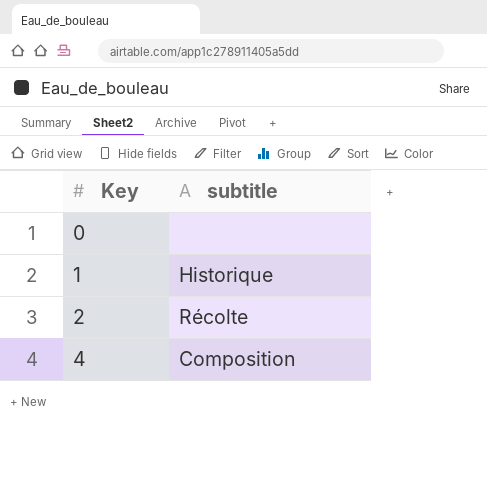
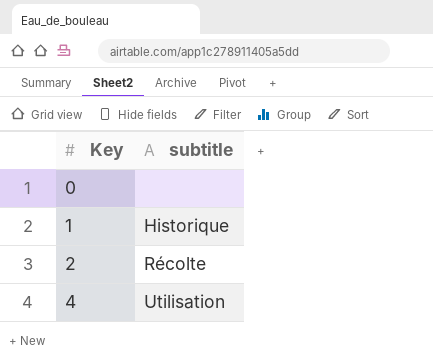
4 | subtitle: Composition -> Utilisation

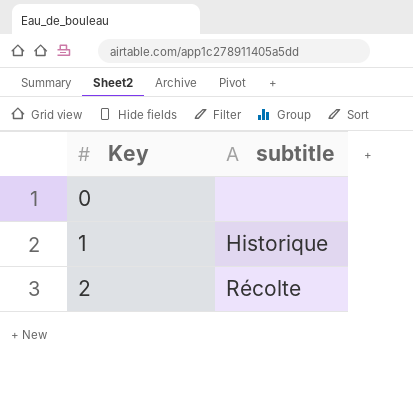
row 4: Utilisation -> none

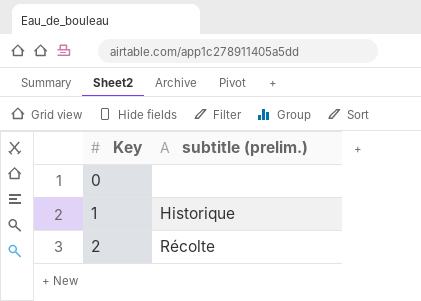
column name: subtitle -> subtitle (prelim.)

